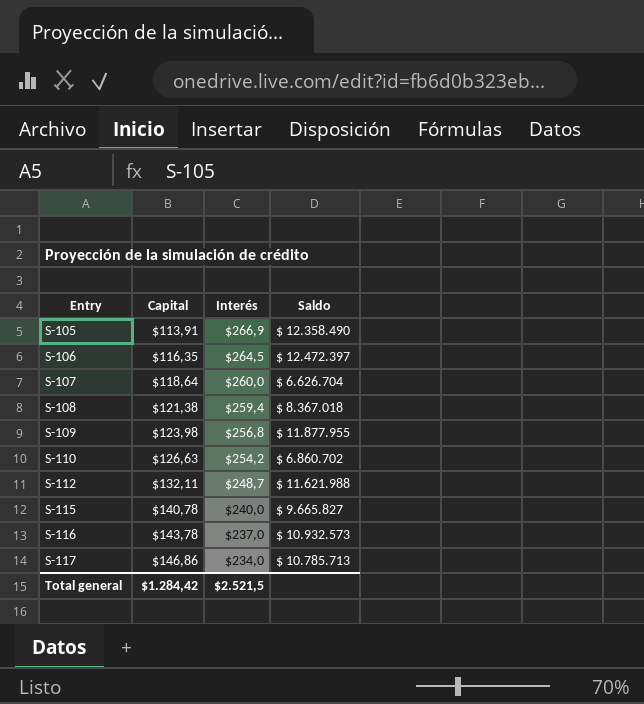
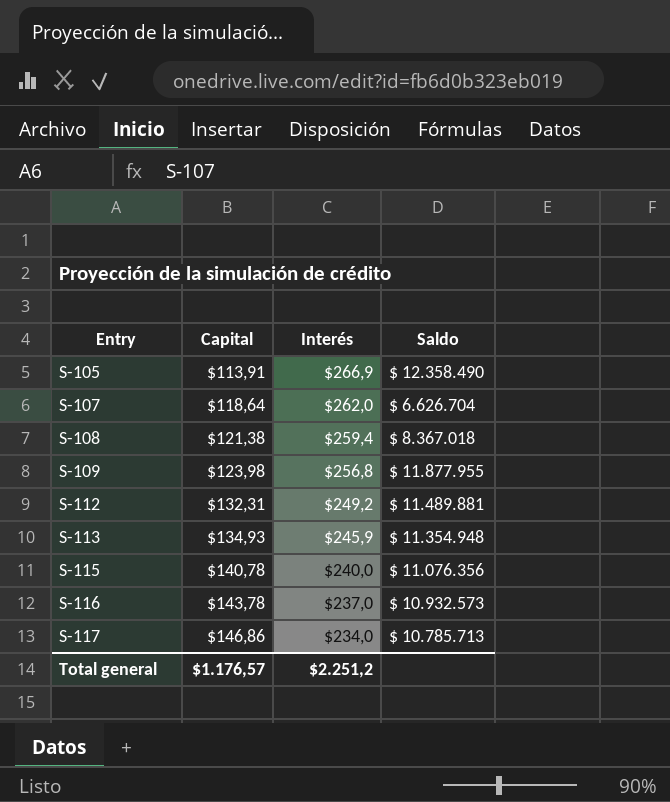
row S-106: $116,35 | $264,5 | $ 12.472.397 -> none
row S-110: $126,63 | $254,2 | $ 6.860.702 -> none
S-107 | Interés: $260,0 -> $262,0
S-112 | Capital: $132,11 -> $132,31
S-112 | Interés: $248,7 -> $249,2
S-112 | Saldo: $ 11.621.988 -> $ 11.489.881
row S-113: none -> $134,93 | $245,9 | $ 11.354.948
S-115 | Saldo: $ 9.665.827 -> $ 11.076.356
Total general | Capital: $1.284,42 -> $1.176,57
Total general | Interés: $2.521,5 -> $2.251,2

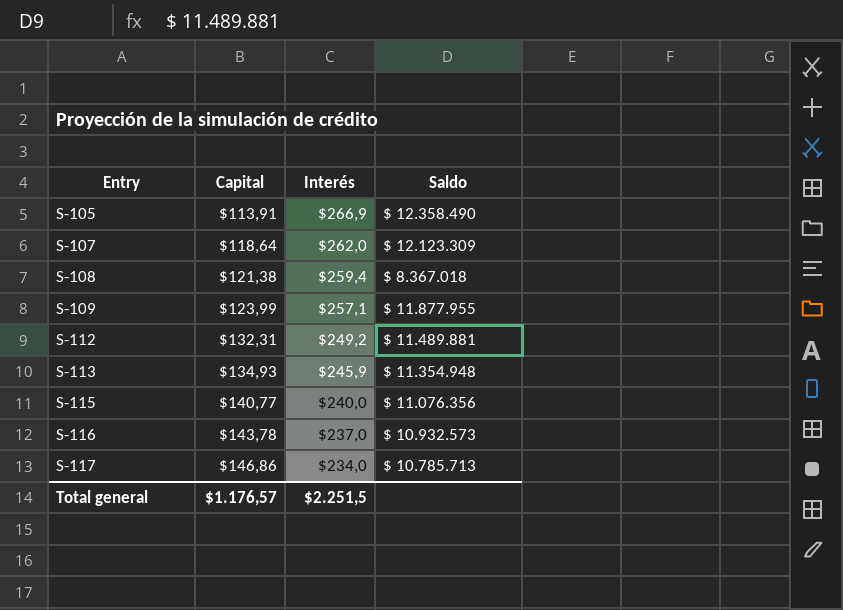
S-107 | Saldo: $ 6.626.704 -> $ 12.123.309
S-109 | Capital: $123,98 -> $123,99
S-109 | Interés: $256,8 -> $257,1
S-115 | Capital: $140,78 -> $140,77
Total general | Interés: $2.251,2 -> $2.251,5

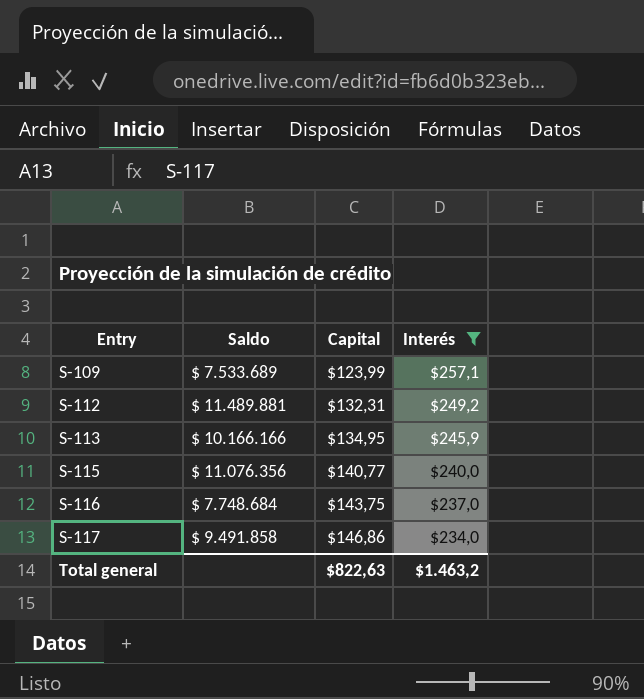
filter: none -> Interés <= $257,1
column Saldo | position: 4 -> 2
S-109 | Saldo: $ 11.877.955 -> $ 7.533.689
S-113 | Saldo: $ 11.354.948 -> $ 10.166.166
S-113 | Capital: $134,93 -> $134,95
S-116 | Saldo: $ 10.932.573 -> $ 7.748.684
S-116 | Capital: $143,78 -> $143,75
S-117 | Saldo: $ 10.785.713 -> $ 9.491.858
Total general | Capital: $1.176,57 -> $822,63
Total general | Interés: $2.251,5 -> $1.463,2

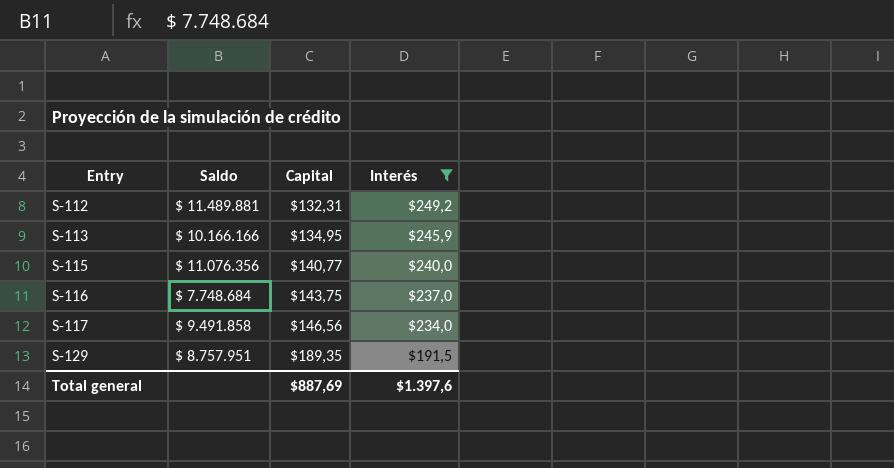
row S-109: $ 7.533.689 | $123,99 | $257,1 -> none
S-117 | Capital: $146,86 -> $146,56
row S-129: none -> $ 8.757.951 | $189,35 | $191,5
Total general | Capital: $822,63 -> $887,69
Total general | Interés: $1.463,2 -> $1.397,6

